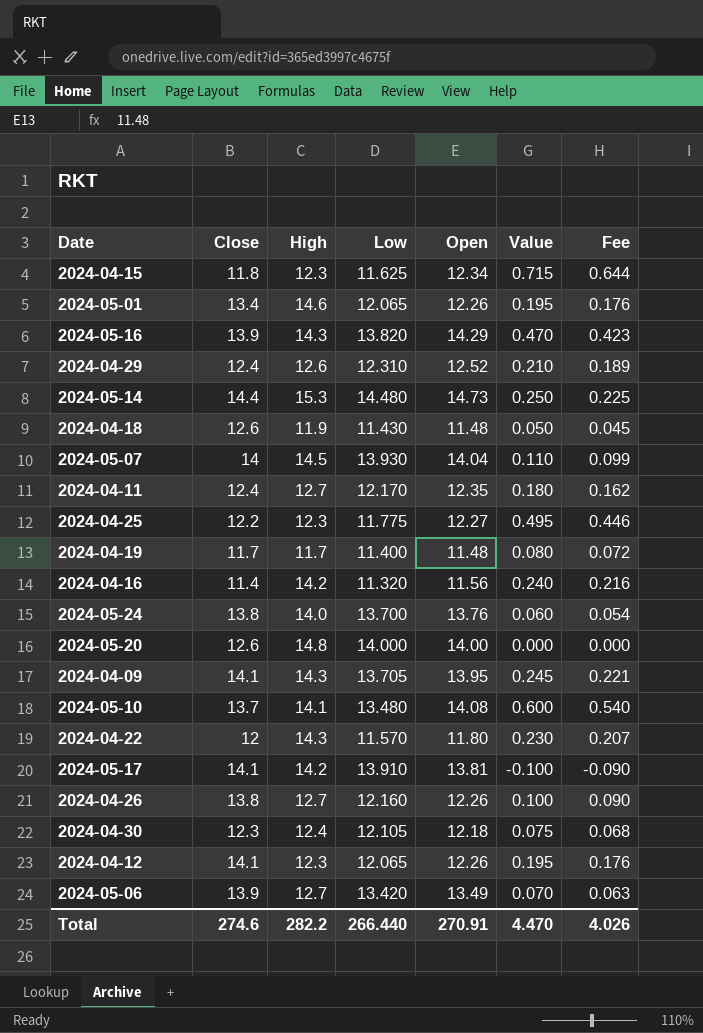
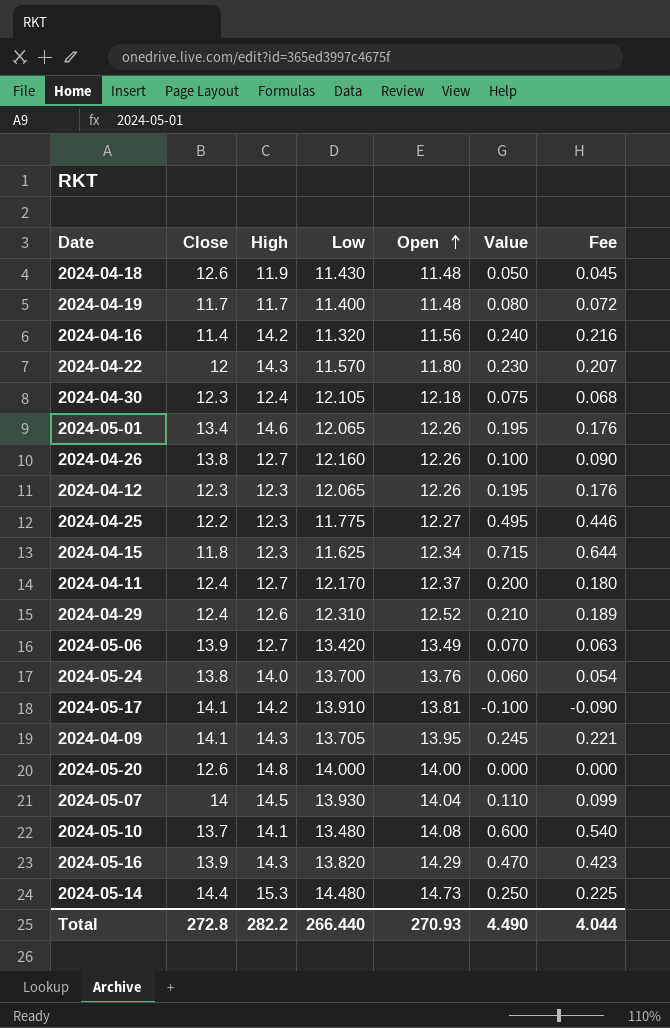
row order: none -> Open ascending
2024-04-12 | Close: 14.1 -> 12.3
2024-04-11 | Open: 12.35 -> 12.37
2024-04-11 | Value: 0.180 -> 0.200
2024-04-11 | Fee: 0.162 -> 0.180
Total | Close: 274.6 -> 272.8
Total | Open: 270.91 -> 270.93
Total | Value: 4.470 -> 4.490
Total | Fee: 4.026 -> 4.044

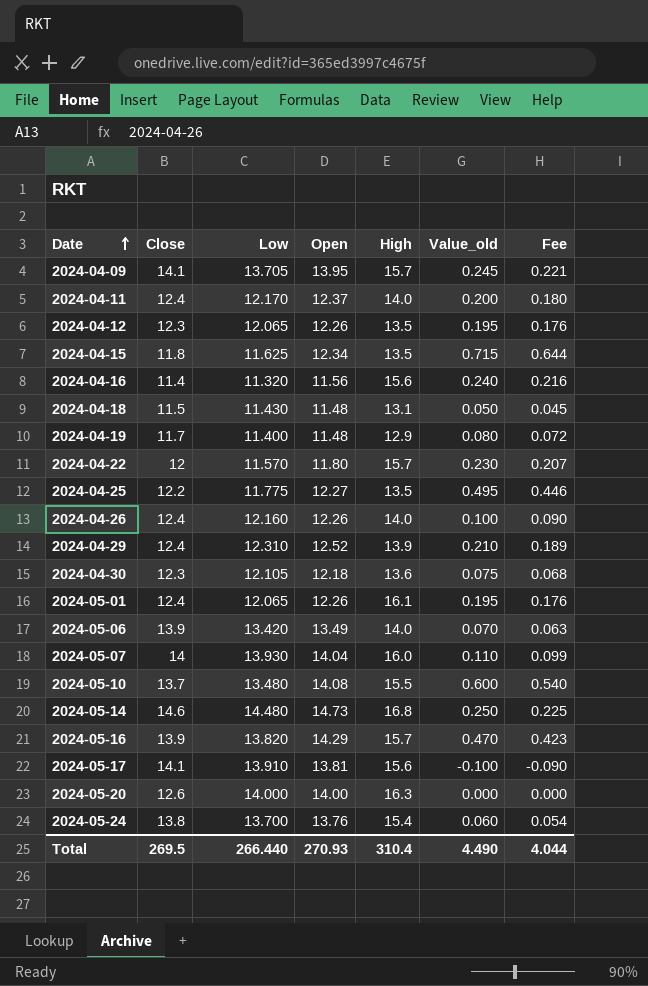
row order: Open ascending -> Date ascending
column High | position: 3 -> 5
column name: Value -> Value_old
2024-04-09 | High: 14.3 -> 15.7
2024-04-11 | High: 12.7 -> 14.0
2024-04-12 | High: 12.3 -> 13.5
2024-04-15 | High: 12.3 -> 13.5
2024-04-16 | High: 14.2 -> 15.6
2024-04-18 | Close: 12.6 -> 11.5
2024-04-18 | High: 11.9 -> 13.1
2024-04-19 | High: 11.7 -> 12.9
2024-04-22 | High: 14.3 -> 15.7
2024-04-25 | High: 12.3 -> 13.5
2024-04-26 | Close: 13.8 -> 12.4
2024-04-26 | High: 12.7 -> 14.0
2024-04-29 | High: 12.6 -> 13.9
2024-04-30 | High: 12.4 -> 13.6
2024-05-01 | Close: 13.4 -> 12.4
2024-05-01 | High: 14.6 -> 16.1
2024-05-06 | High: 12.7 -> 14.0
2024-05-07 | High: 14.5 -> 16.0
2024-05-10 | High: 14.1 -> 15.5
2024-05-14 | Close: 14.4 -> 14.6
2024-05-14 | High: 15.3 -> 16.8
2024-05-16 | High: 14.3 -> 15.7
2024-05-17 | High: 14.2 -> 15.6
2024-05-20 | High: 14.8 -> 16.3
2024-05-24 | High: 14.0 -> 15.4
Total | Close: 272.8 -> 269.5
Total | High: 282.2 -> 310.4

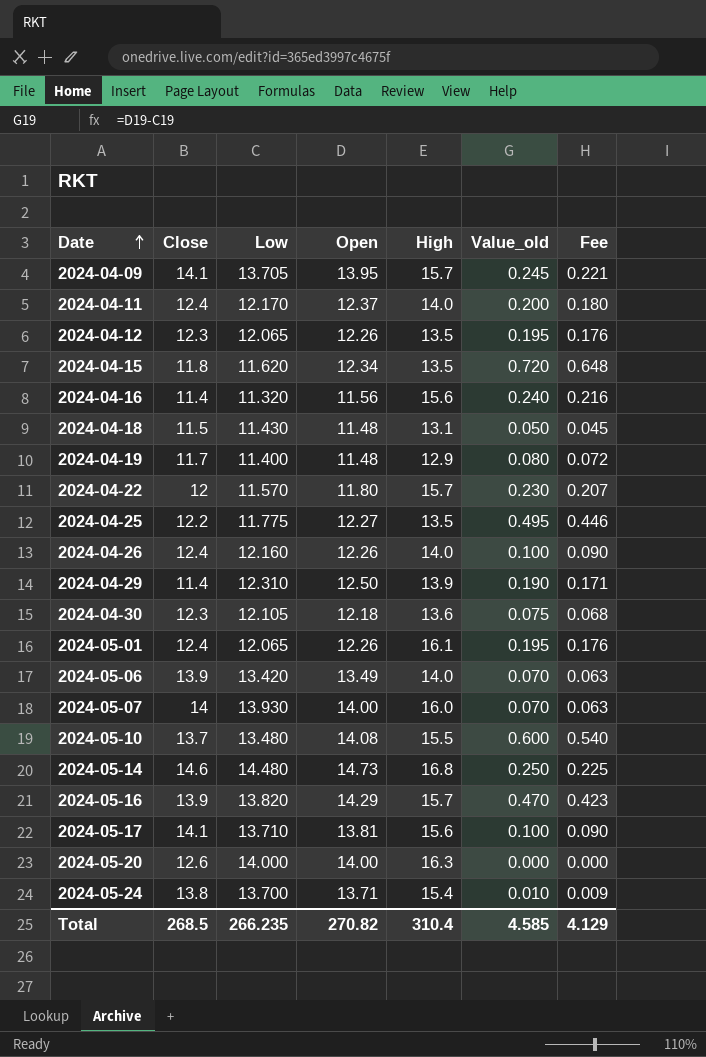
2024-04-15 | Low: 11.625 -> 11.620
2024-04-15 | Value_old: 0.715 -> 0.720
2024-04-15 | Fee: 0.644 -> 0.648
2024-04-29 | Close: 12.4 -> 11.4
2024-04-29 | Open: 12.52 -> 12.50
2024-04-29 | Value_old: 0.210 -> 0.190
2024-04-29 | Fee: 0.189 -> 0.171
2024-05-07 | Open: 14.04 -> 14.00
2024-05-07 | Value_old: 0.110 -> 0.070
2024-05-07 | Fee: 0.099 -> 0.063
2024-05-17 | Low: 13.910 -> 13.710
2024-05-17 | Value_old: -0.100 -> 0.100
2024-05-17 | Fee: -0.090 -> 0.090
2024-05-24 | Open: 13.76 -> 13.71
2024-05-24 | Value_old: 0.060 -> 0.010
2024-05-24 | Fee: 0.054 -> 0.009
Total | Close: 269.5 -> 268.5
Total | Low: 266.440 -> 266.235
Total | Open: 270.93 -> 270.82
Total | Value_old: 4.490 -> 4.585
Total | Fee: 4.044 -> 4.129

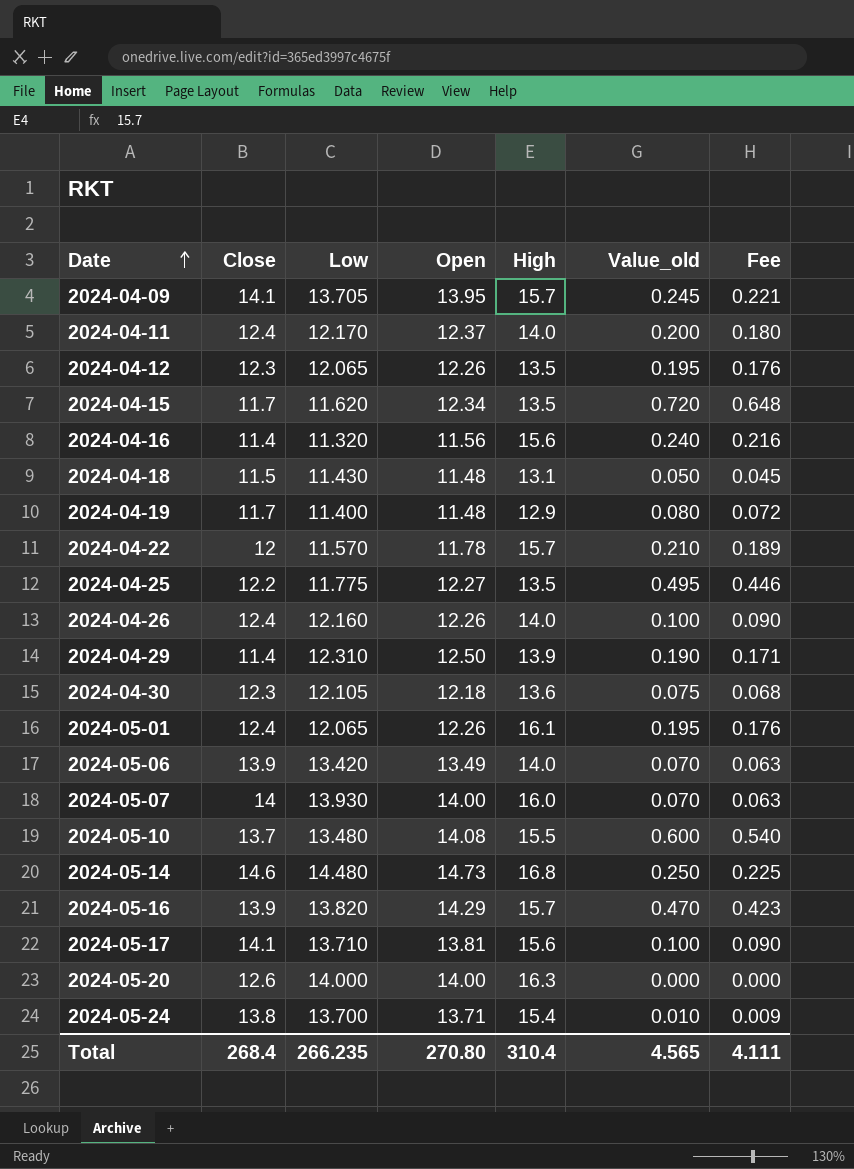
2024-04-15 | Close: 11.8 -> 11.7
2024-04-22 | Open: 11.80 -> 11.78
2024-04-22 | Value_old: 0.230 -> 0.210
2024-04-22 | Fee: 0.207 -> 0.189
Total | Close: 268.5 -> 268.4
Total | Open: 270.82 -> 270.80
Total | Value_old: 4.585 -> 4.565
Total | Fee: 4.129 -> 4.111

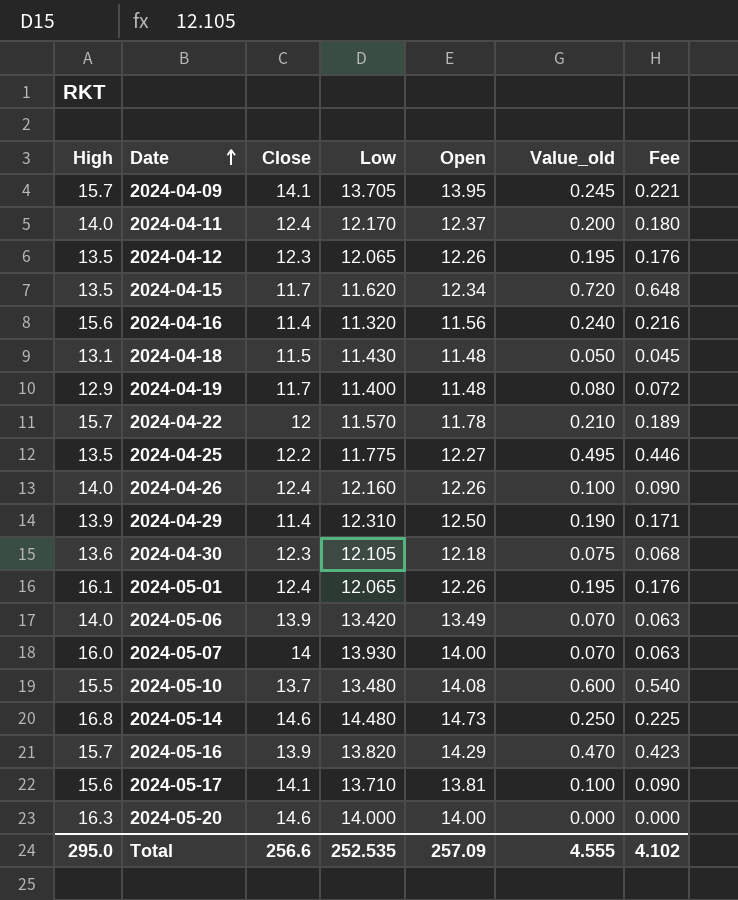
column High | position: 5 -> 1
row 2024-05-24: 13.8 | 13.700 | 13.71 | 15.4 | 0.010 | 0.009 -> none
2024-05-20 | Close: 12.6 -> 14.6
Total | High: 310.4 -> 295.0
Total | Close: 268.4 -> 256.6
Total | Low: 266.235 -> 252.535
Total | Open: 270.80 -> 257.09
Total | Value_old: 4.565 -> 4.555
Total | Fee: 4.111 -> 4.102

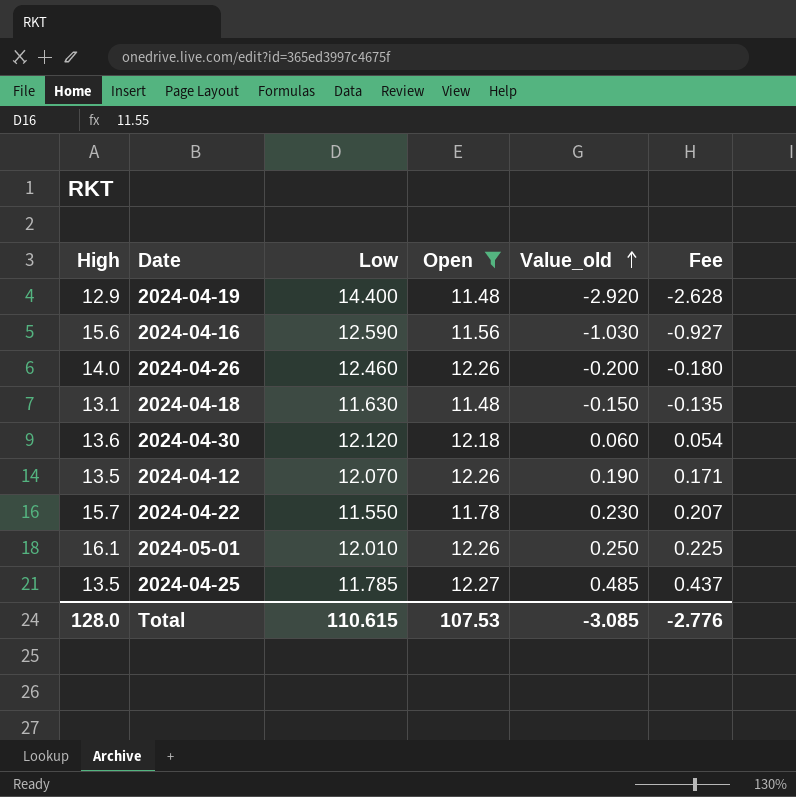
filter: none -> Open <= 12.27
row order: Date ascending -> Value_old ascending
column Close | position: 3 -> none
2024-04-19 | Low: 11.400 -> 14.400
2024-04-19 | Value_old: 0.080 -> -2.920
2024-04-19 | Fee: 0.072 -> -2.628
2024-04-16 | Low: 11.320 -> 12.590
2024-04-16 | Value_old: 0.240 -> -1.030
2024-04-16 | Fee: 0.216 -> -0.927
2024-04-26 | Low: 12.160 -> 12.460
2024-04-26 | Value_old: 0.100 -> -0.200
2024-04-26 | Fee: 0.090 -> -0.180
2024-04-18 | Low: 11.430 -> 11.630
2024-04-18 | Value_old: 0.050 -> -0.150
2024-04-18 | Fee: 0.045 -> -0.135
2024-04-30 | Low: 12.105 -> 12.120
2024-04-30 | Value_old: 0.075 -> 0.060
2024-04-30 | Fee: 0.068 -> 0.054
2024-04-12 | Low: 12.065 -> 12.070
2024-04-12 | Value_old: 0.195 -> 0.190
2024-04-12 | Fee: 0.176 -> 0.171
2024-04-22 | Low: 11.570 -> 11.550
2024-04-22 | Value_old: 0.210 -> 0.230
2024-04-22 | Fee: 0.189 -> 0.207
2024-05-01 | Low: 12.065 -> 12.010
2024-05-01 | Value_old: 0.195 -> 0.250
2024-05-01 | Fee: 0.176 -> 0.225
2024-04-25 | Low: 11.775 -> 11.785
2024-04-25 | Value_old: 0.495 -> 0.485
2024-04-25 | Fee: 0.446 -> 0.437
Total | High: 295.0 -> 128.0
Total | Low: 252.535 -> 110.615
Total | Open: 257.09 -> 107.53
Total | Value_old: 4.555 -> -3.085
Total | Fee: 4.102 -> -2.776

